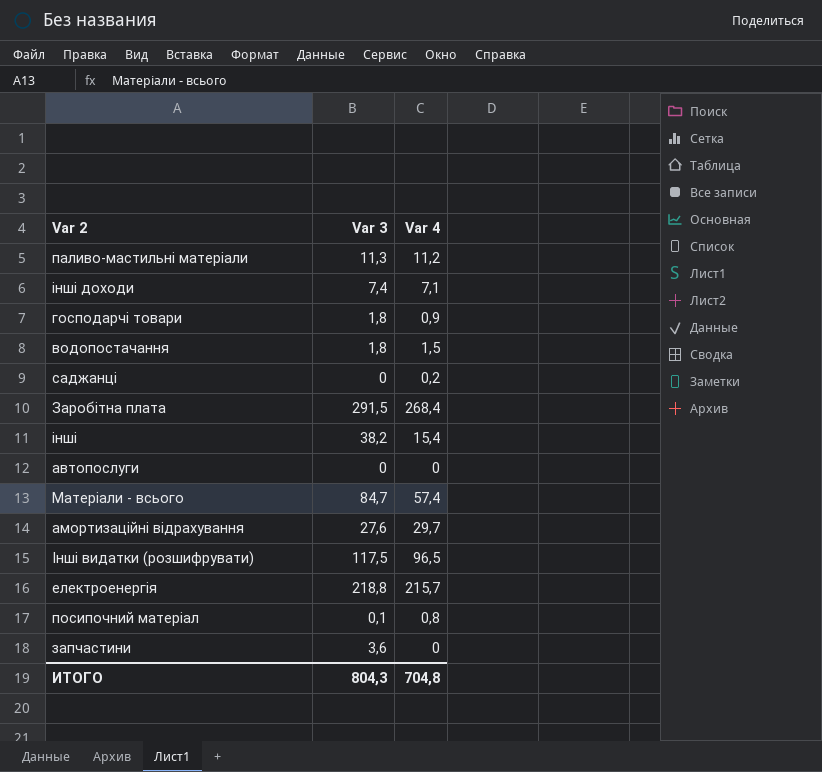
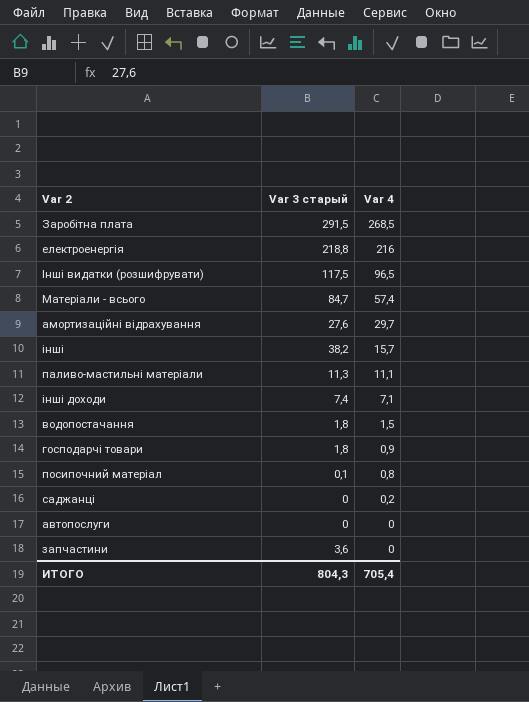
row order: none -> Var 4 descending
column name: Var 3 -> Var 3 старый
Заробітна плата | Var 4: 268,4 -> 268,5
електроенергія | Var 4: 215,7 -> 216
інші | Var 4: 15,4 -> 15,7
паливо-мастильні матеріали | Var 4: 11,2 -> 11,1
ИТОГО | Var 4: 704,8 -> 705,4

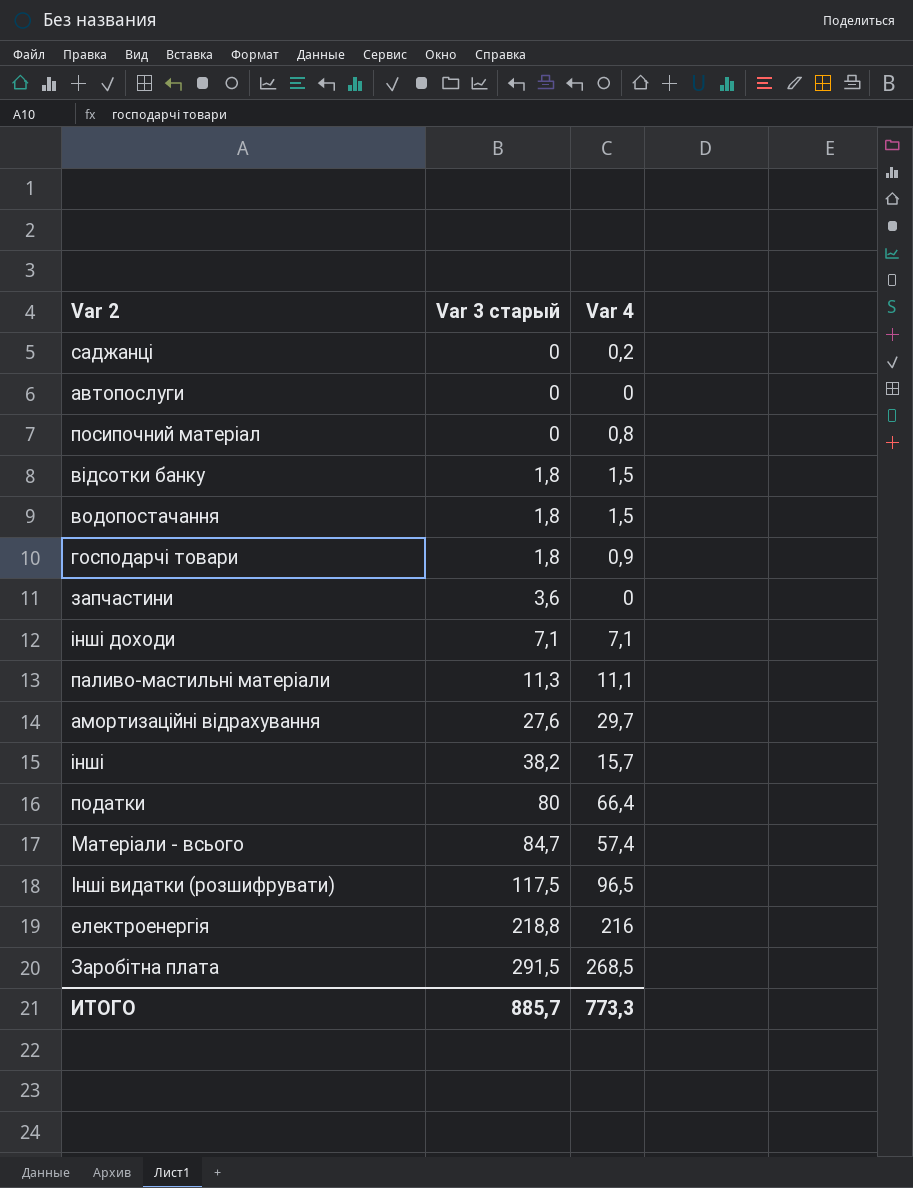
row order: Var 4 descending -> Var 3 старый ascending
посипочний матеріал | Var 3 старый: 0,1 -> 0
row відсотки банку: none -> 1,8 | 1,5
інші доходи | Var 3 старый: 7,4 -> 7,1
row податки: none -> 80 | 66,4
ИТОГО | Var 3 старый: 804,3 -> 885,7
ИТОГО | Var 4: 705,4 -> 773,3

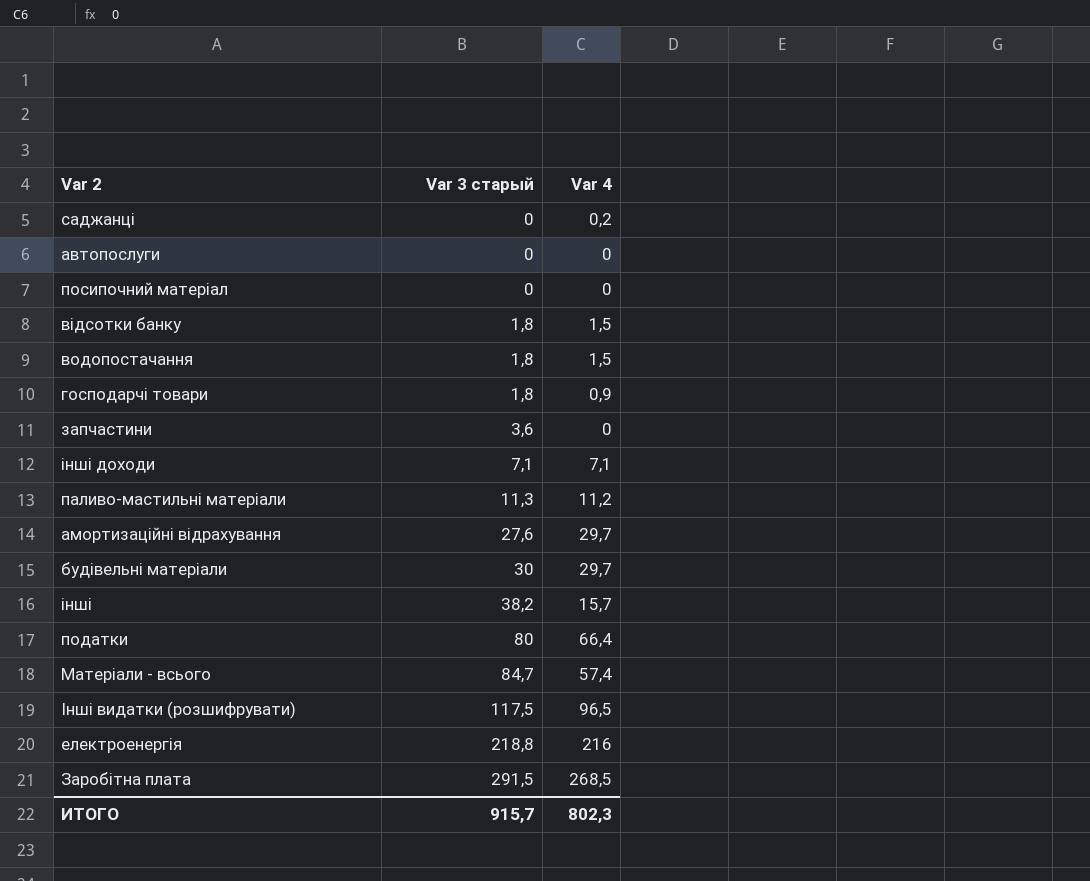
посипочний матеріал | Var 4: 0,8 -> 0
паливо-мастильні матеріали | Var 4: 11,1 -> 11,2
row будівельні матеріали: none -> 30 | 29,7
ИТОГО | Var 3 старый: 885,7 -> 915,7
ИТОГО | Var 4: 773,3 -> 802,3

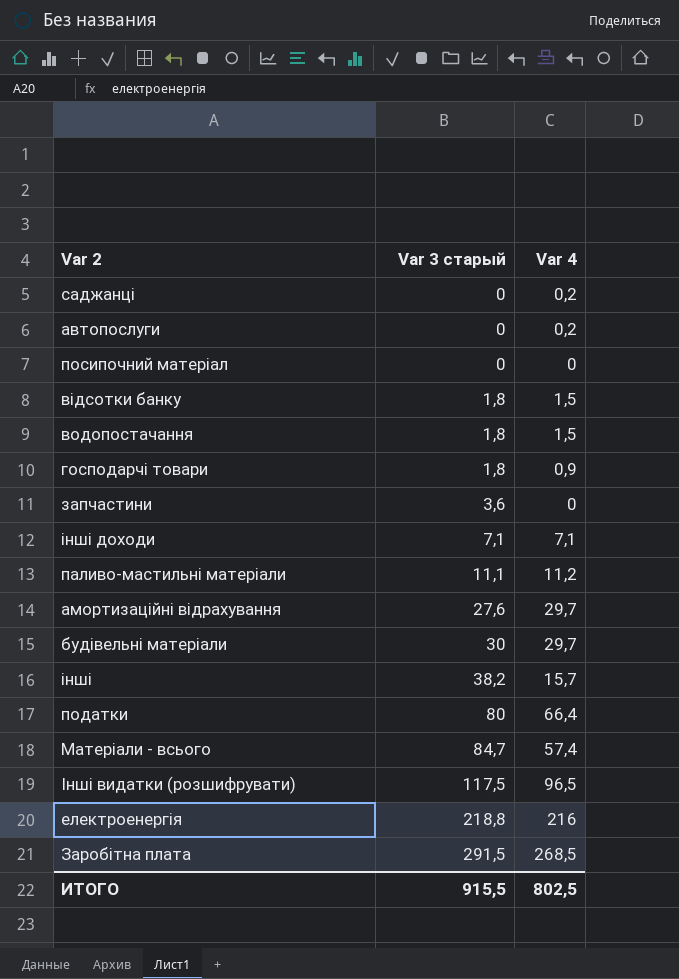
автопослуги | Var 4: 0 -> 0,2
паливо-мастильні матеріали | Var 3 старый: 11,3 -> 11,1
ИТОГО | Var 3 старый: 915,7 -> 915,5
ИТОГО | Var 4: 802,3 -> 802,5

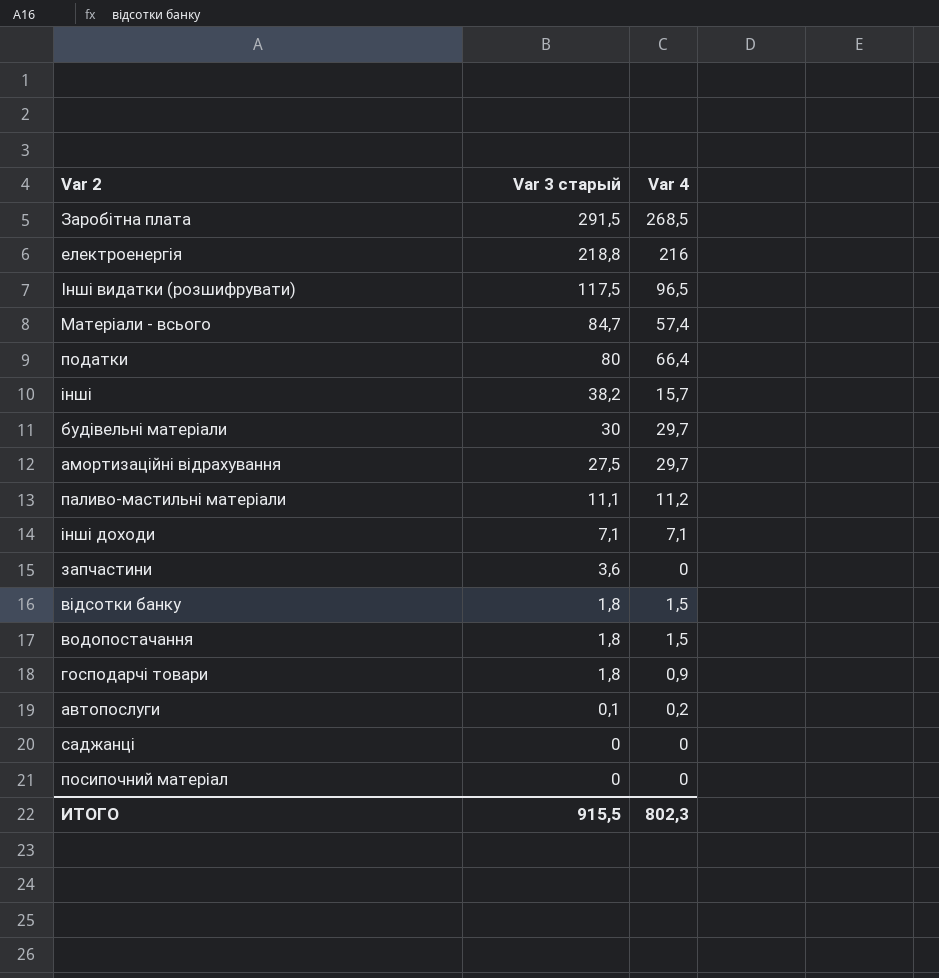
row order: Var 3 старый ascending -> Var 3 старый descending
амортизаційні відрахування | Var 3 старый: 27,6 -> 27,5
автопослуги | Var 3 старый: 0 -> 0,1
саджанці | Var 4: 0,2 -> 0
ИТОГО | Var 4: 802,5 -> 802,3

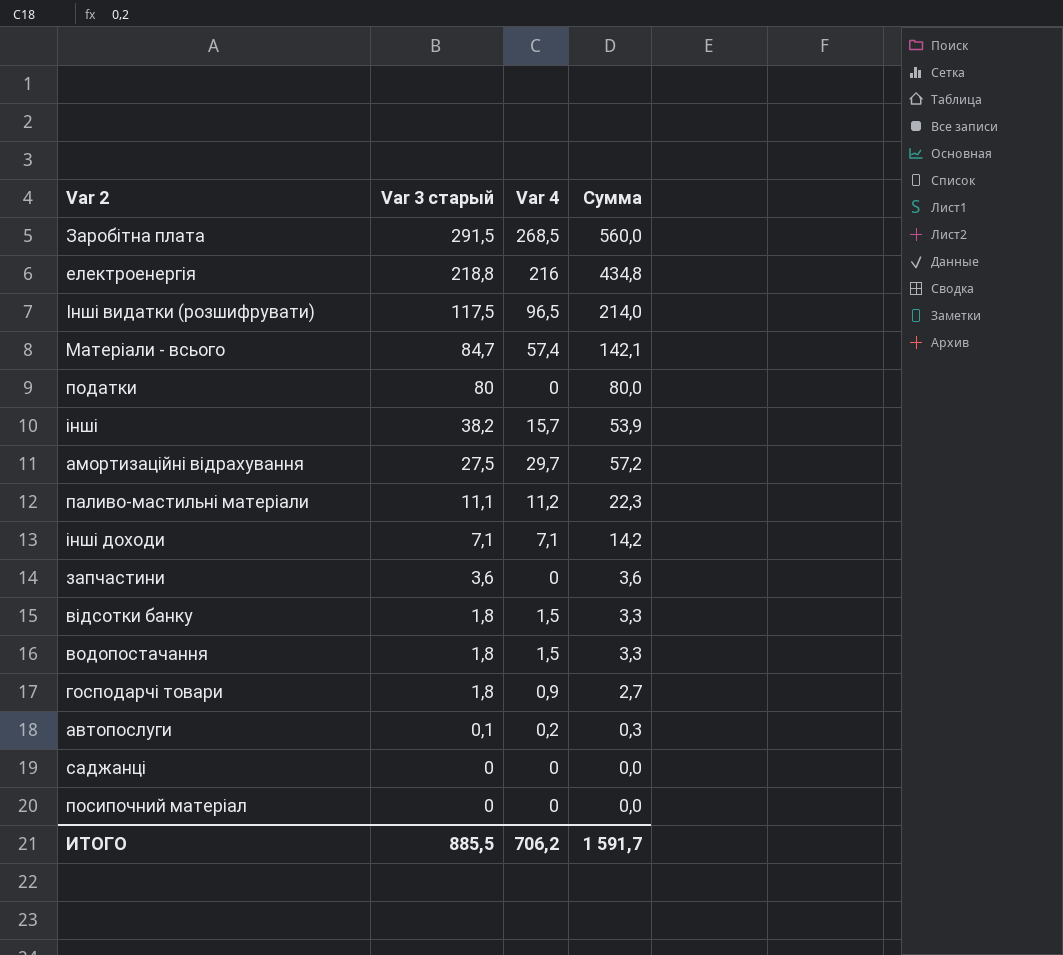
column Сумма | formula: none -> [Var 3 старый] + [Var 4]
row будівельні матеріали: 30 | 29,7 -> none
податки | Var 4: 66,4 -> 0
ИТОГО | Var 3 старый: 915,5 -> 885,5
ИТОГО | Var 4: 802,3 -> 706,2

